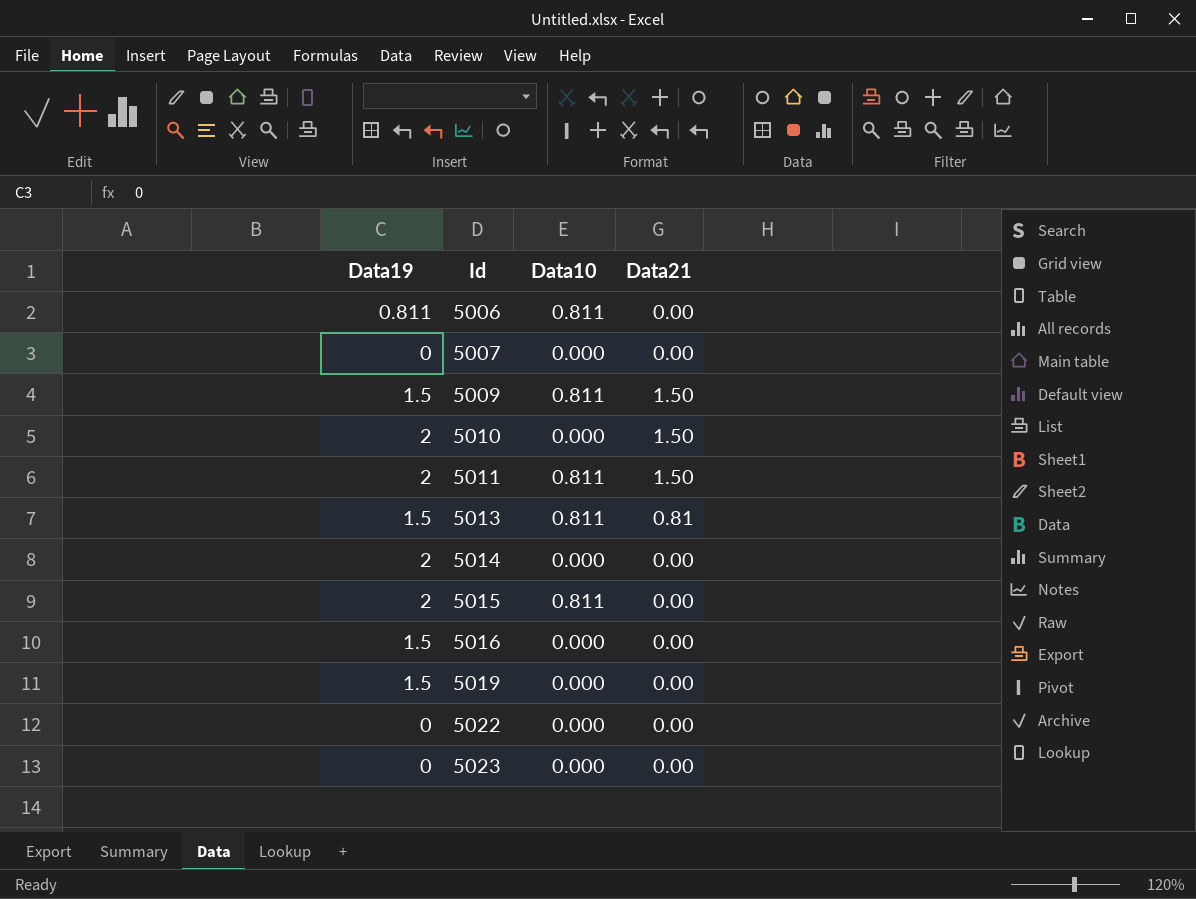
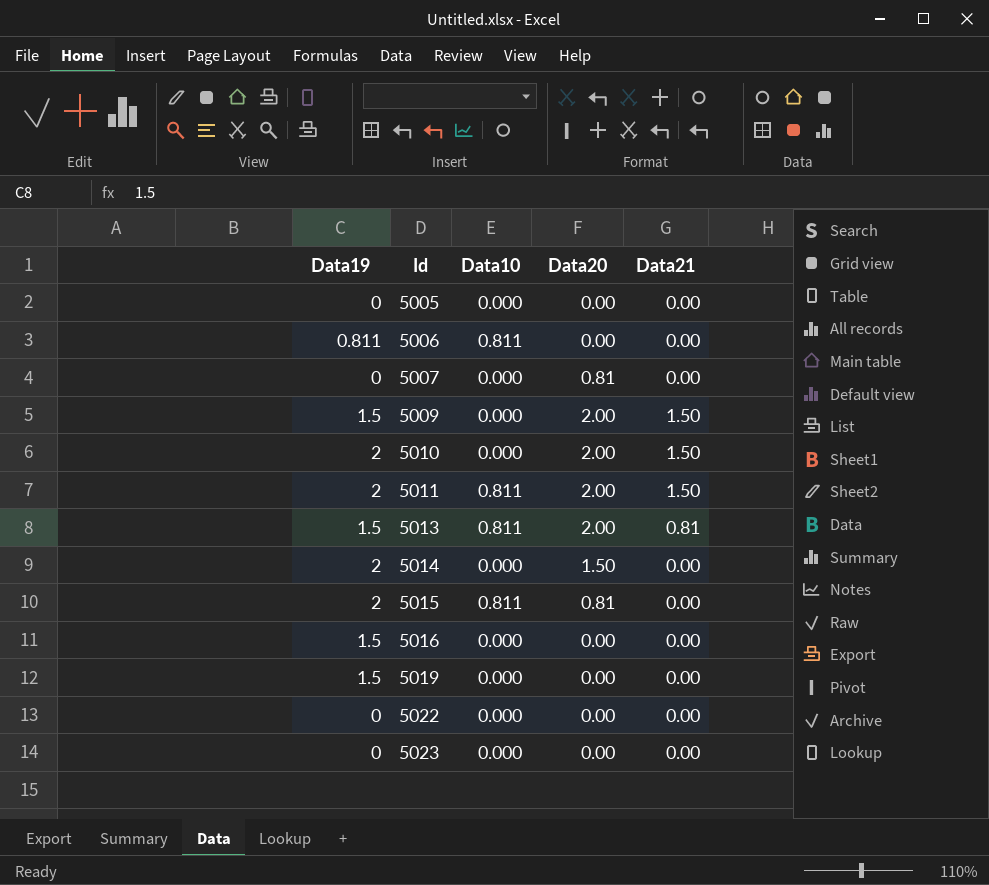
column Data20 | position: none -> 4
row 5005: none -> 0 | 0.000 | 0.00 | 0.00
5009 | Data10: 0.811 -> 0.000

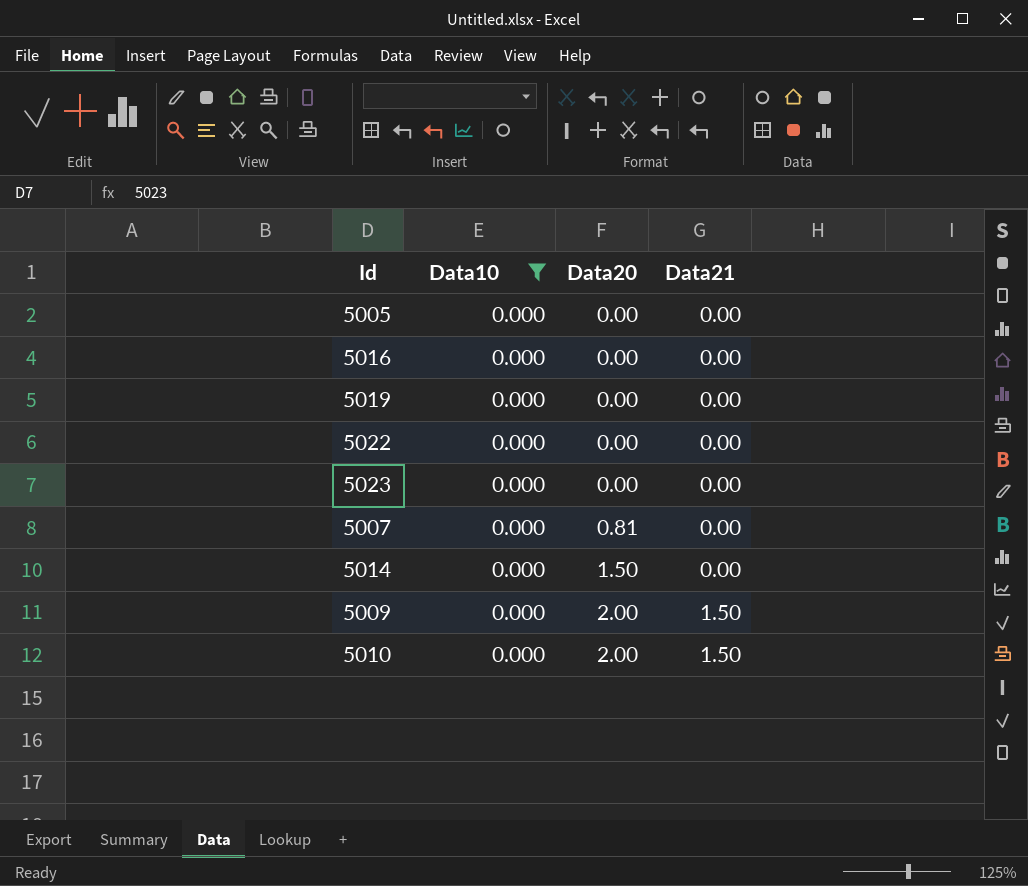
filter: none -> Data10 = 0.000
row order: Id ascending -> Data20 ascending
column Data19 | position: 1 -> none

